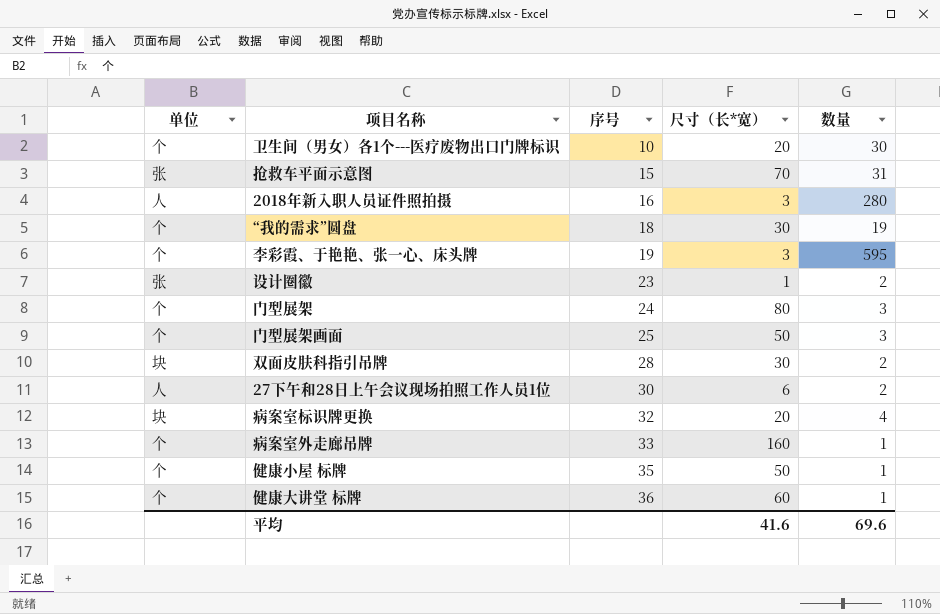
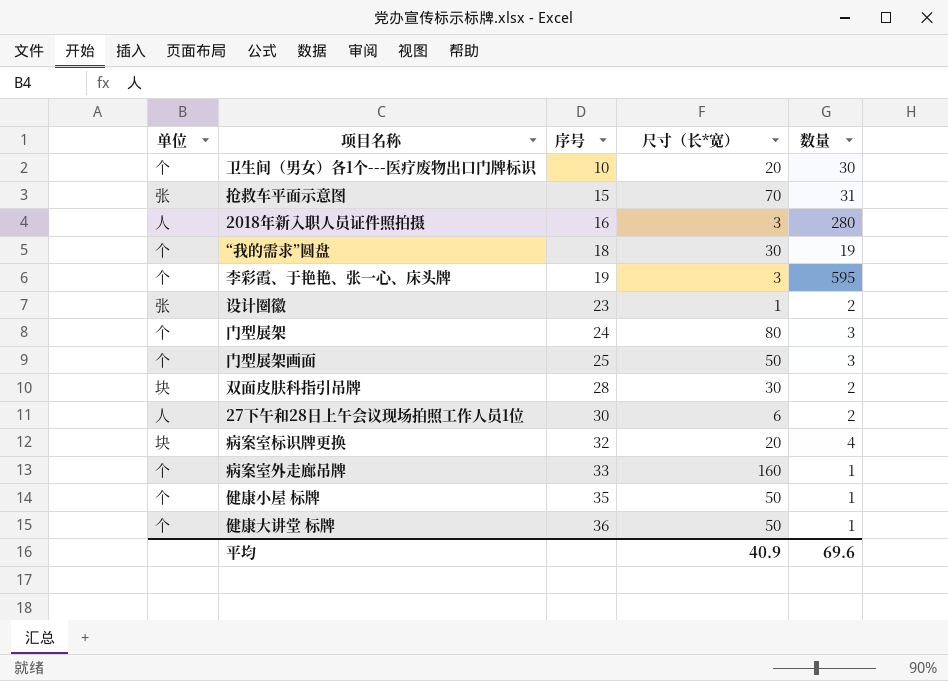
健康大讲堂 标牌 | 尺寸（长*宽）: 60 -> 50
平均 | 尺寸（长*宽）: 41.6 -> 40.9

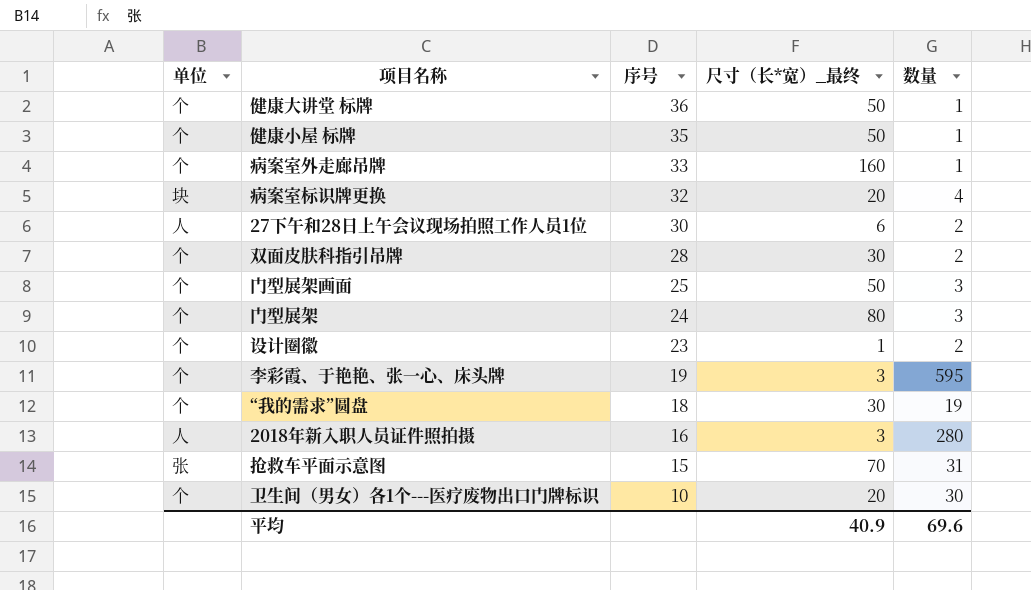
row order: 序号 ascending -> 序号 descending
column name: 尺寸（长*宽） -> 尺寸（长*宽）_最终
双面皮肤科指引吊牌 | 单位: 块 -> 个
设计圈徽 | 单位: 张 -> 个

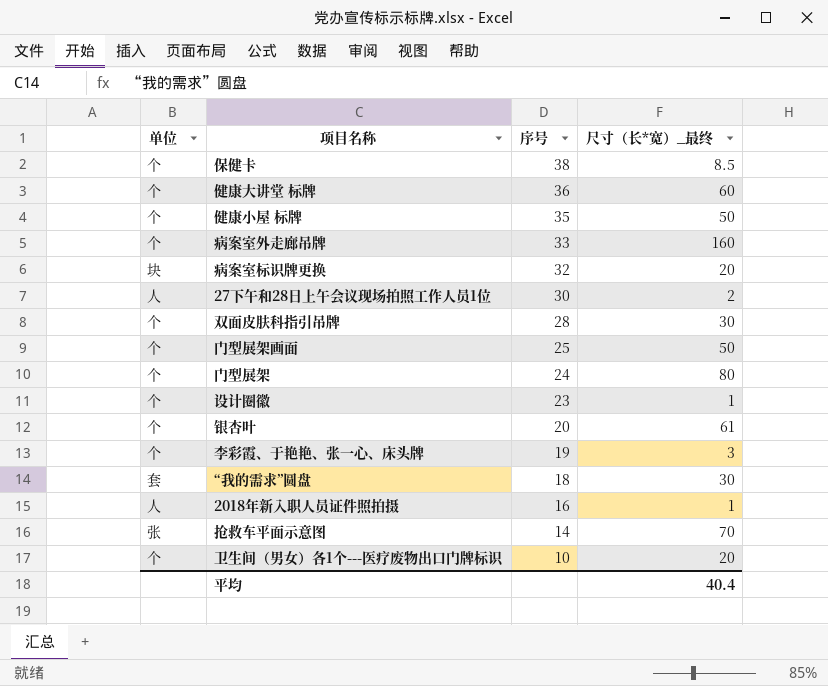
column 数量 | position: 5 -> none
row 保健卡: none -> 个 | 38 | 8.5
健康大讲堂 标牌 | 尺寸（长*宽）_最终: 50 -> 60
27下午和28日上午会议现场拍照工作人员1位 | 尺寸（长*宽）_最终: 6 -> 2
row 银杏叶: none -> 个 | 20 | 61
“我的需求”圆盘 | 单位: 个 -> 套
2018年新入职人员证件照拍摄 | 尺寸（长*宽）_最终: 3 -> 1
抢救车平面示意图 | 序号: 15 -> 14
平均 | 尺寸（长*宽）_最终: 40.9 -> 40.4

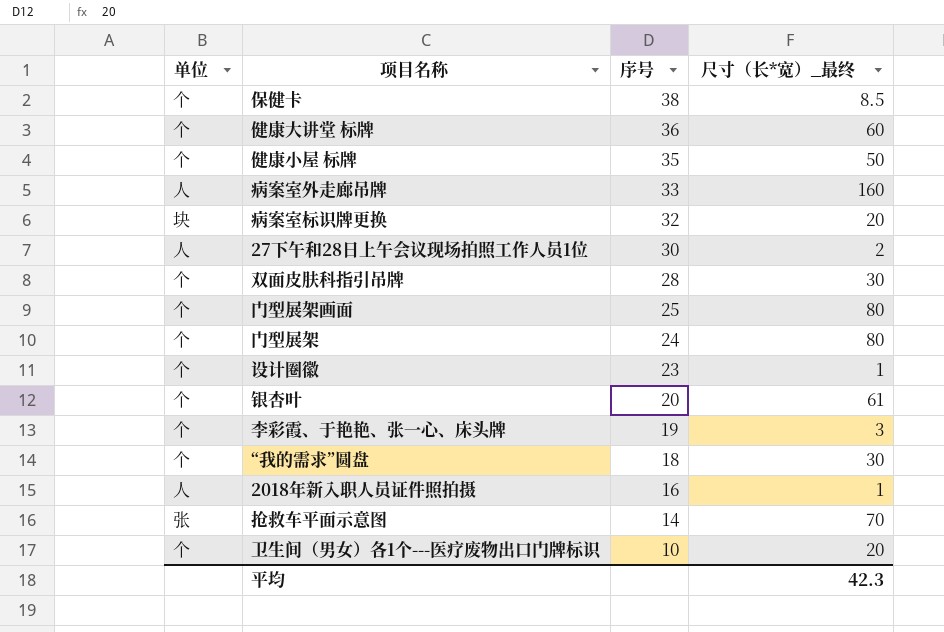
病案室外走廊吊牌 | 单位: 个 -> 人
门型展架画面 | 尺寸（长*宽）_最终: 50 -> 80
“我的需求”圆盘 | 单位: 套 -> 个
平均 | 尺寸（长*宽）_最终: 40.4 -> 42.3

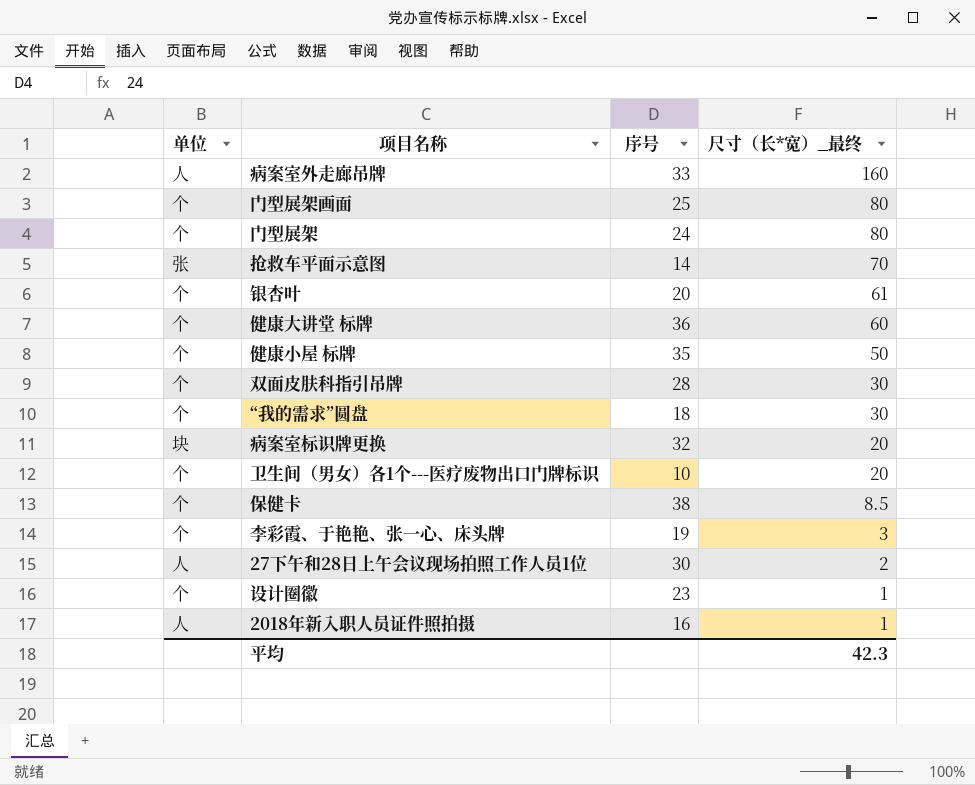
row order: 序号 descending -> 尺寸（长*宽）_最终 descending

